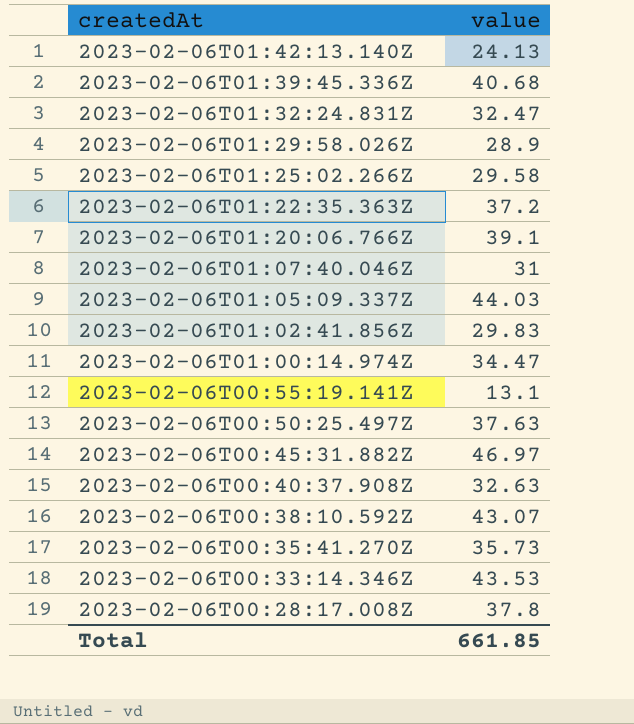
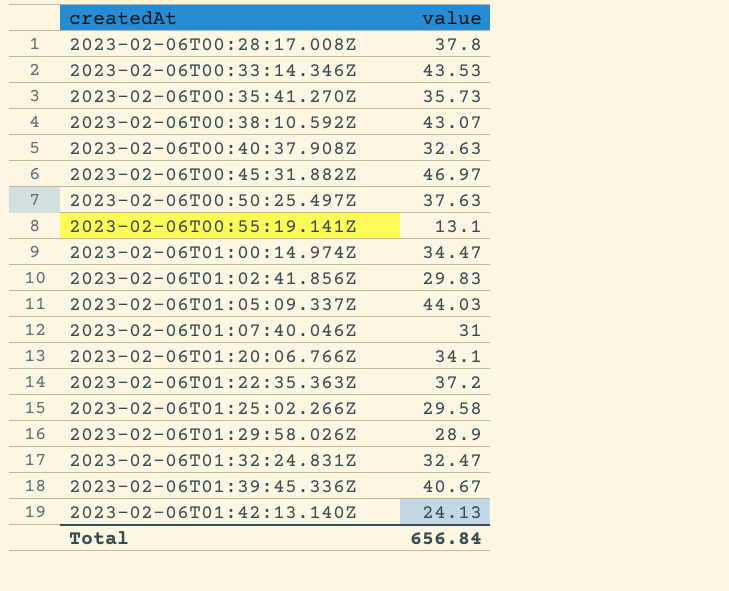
row order: createdAt descending -> createdAt ascending
2023-02-06T01:20:06.766Z | value: 39.1 -> 34.1
2023-02-06T01:39:45.336Z | value: 40.68 -> 40.67
Total | value: 661.85 -> 656.84

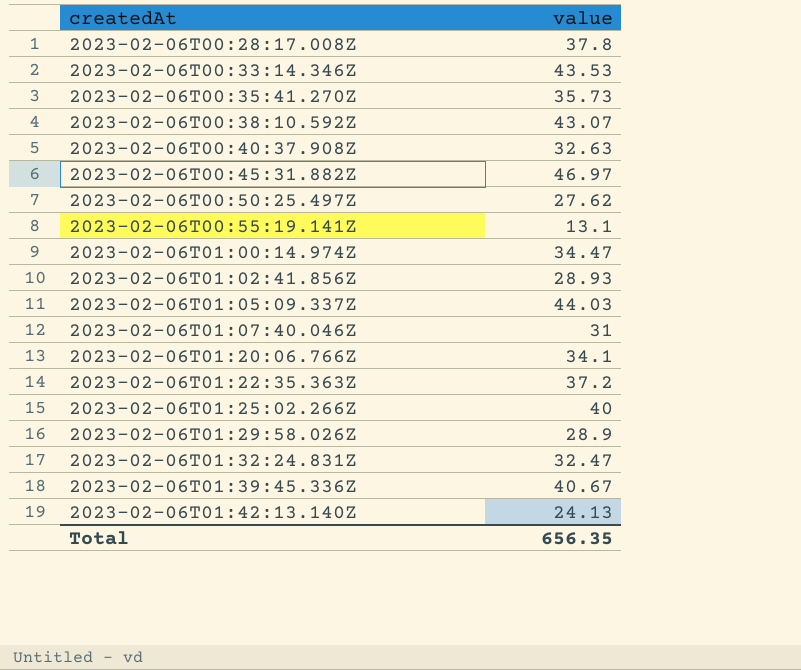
2023-02-06T00:50:25.497Z | value: 37.63 -> 27.62
2023-02-06T01:02:41.856Z | value: 29.83 -> 28.93
2023-02-06T01:25:02.266Z | value: 29.58 -> 40
Total | value: 656.84 -> 656.35

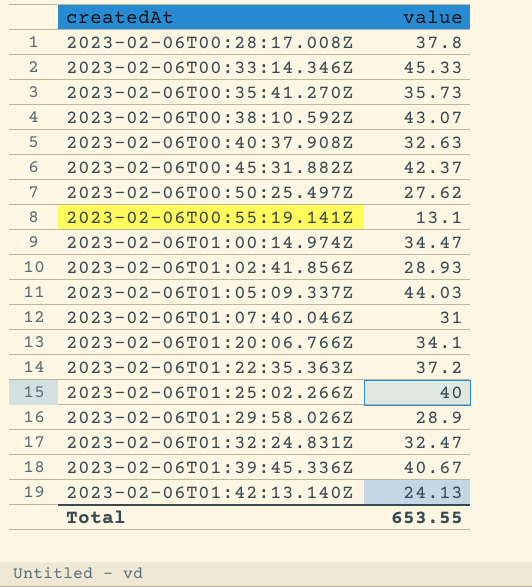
2023-02-06T00:33:14.346Z | value: 43.53 -> 45.33
2023-02-06T00:45:31.882Z | value: 46.97 -> 42.37
Total | value: 656.35 -> 653.55

